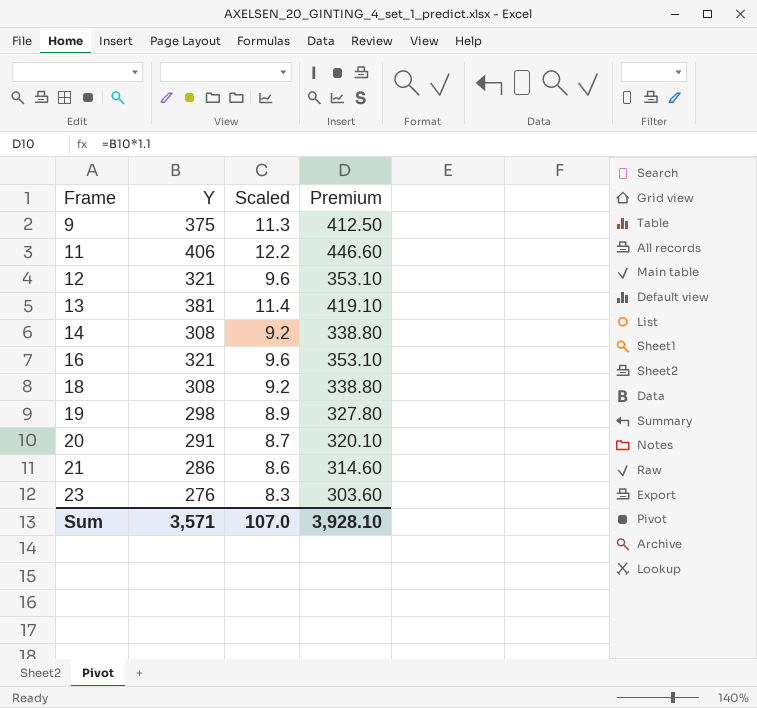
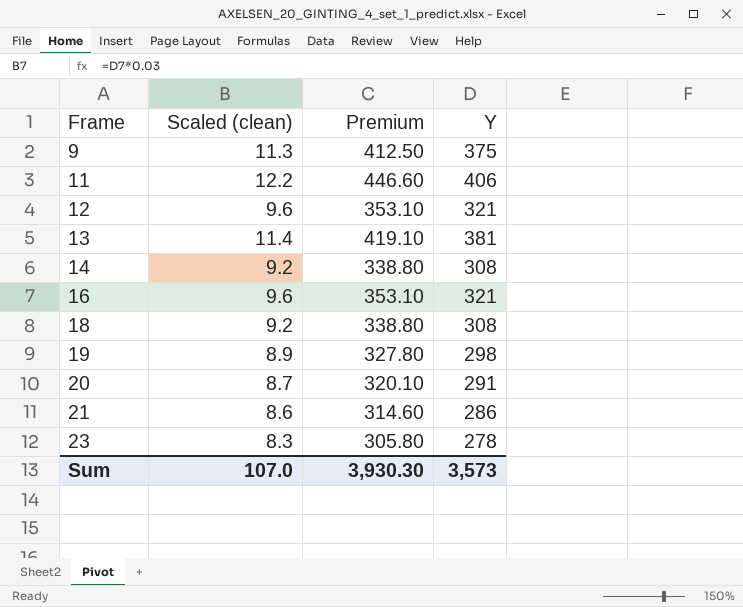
column name: Scaled -> Scaled (clean)
column Y | position: 2 -> 4
23 | Premium: 303.60 -> 305.80
23 | Y: 276 -> 278
Sum | Premium: 3,928.10 -> 3,930.30
Sum | Y: 3,571 -> 3,573

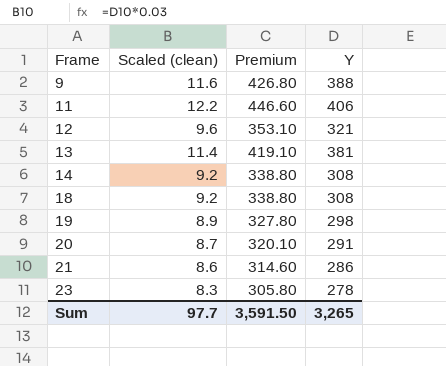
row 16: 9.6 | 353.10 | 321 -> none
9 | Scaled (clean): 11.3 -> 11.6
9 | Premium: 412.50 -> 426.80
9 | Y: 375 -> 388
Sum | Scaled (clean): 107.0 -> 97.7
Sum | Premium: 3,930.30 -> 3,591.50
Sum | Y: 3,573 -> 3,265

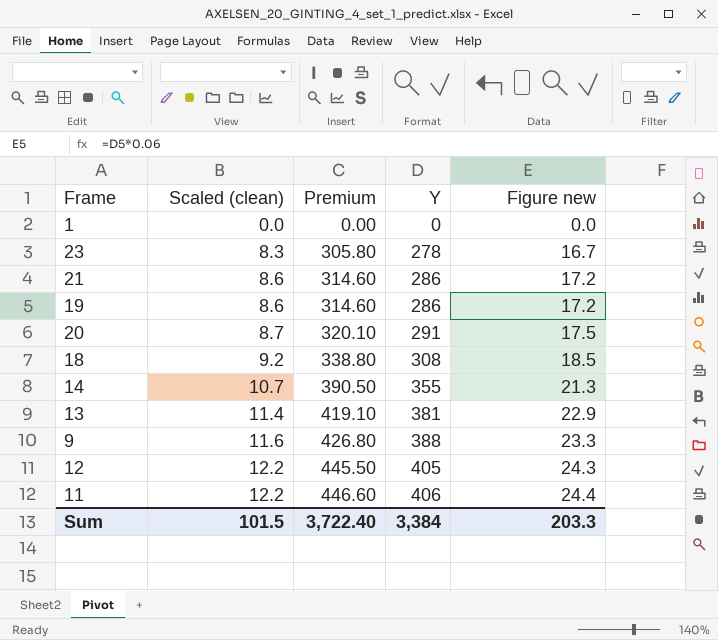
row order: Frame ascending -> Scaled (clean) ascending
column Figure new | formula: none -> [Y] * 0.06
row 1: none -> 0.0 | 0.00 | 0 | 0.0
19 | Scaled (clean): 8.9 -> 8.6
19 | Premium: 327.80 -> 314.60
19 | Y: 298 -> 286
14 | Scaled (clean): 9.2 -> 10.7
14 | Premium: 338.80 -> 390.50
14 | Y: 308 -> 355
12 | Scaled (clean): 9.6 -> 12.2
12 | Premium: 353.10 -> 445.50
12 | Y: 321 -> 405
Sum | Scaled (clean): 97.7 -> 101.5
Sum | Premium: 3,591.50 -> 3,722.40
Sum | Y: 3,265 -> 3,384

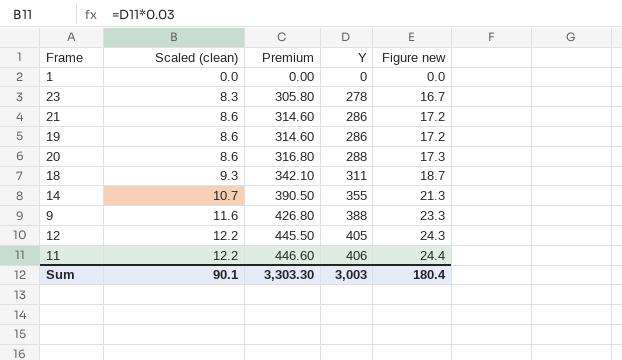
row 13: 11.4 | 419.10 | 381 | 22.9 -> none
20 | Scaled (clean): 8.7 -> 8.6
20 | Premium: 320.10 -> 316.80
20 | Y: 291 -> 288
20 | Figure new: 17.5 -> 17.3
18 | Scaled (clean): 9.2 -> 9.3
18 | Premium: 338.80 -> 342.10
18 | Y: 308 -> 311
18 | Figure new: 18.5 -> 18.7
Sum | Scaled (clean): 101.5 -> 90.1
Sum | Premium: 3,722.40 -> 3,303.30
Sum | Y: 3,384 -> 3,003
Sum | Figure new: 203.3 -> 180.4

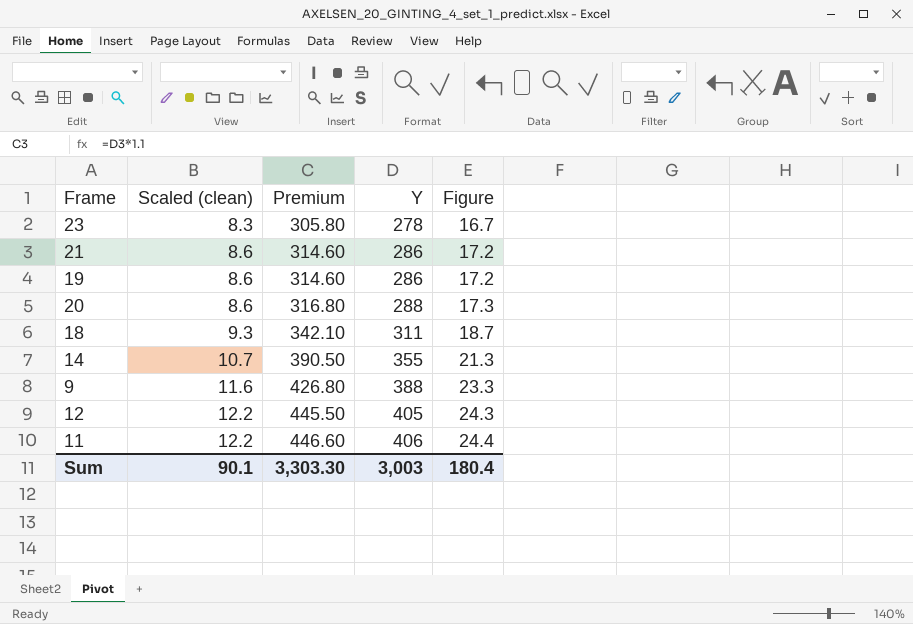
column name: Figure new -> Figure
row 1: 0.0 | 0.00 | 0 | 0.0 -> none

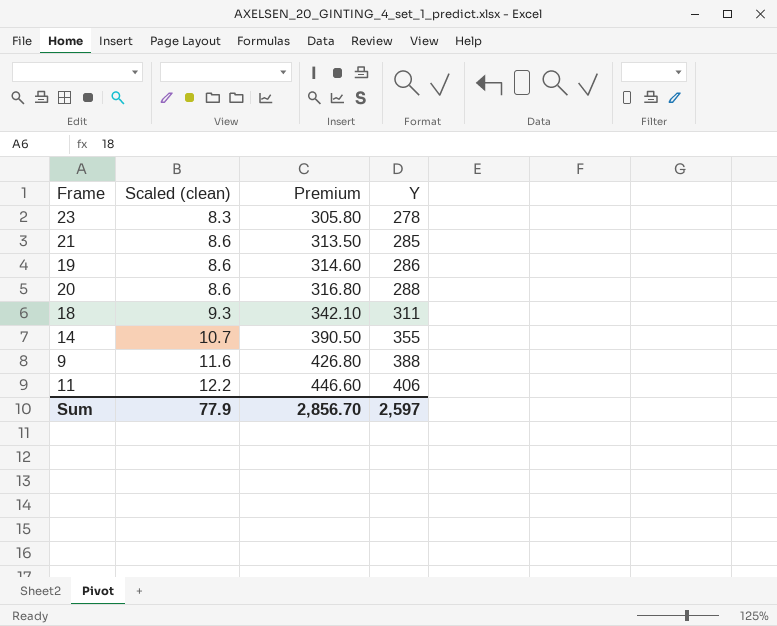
column Figure | formula: [Y] * 0.06 -> none
row 12: 12.2 | 445.50 | 405 | 24.3 -> none
21 | Premium: 314.60 -> 313.50
21 | Y: 286 -> 285
Sum | Scaled (clean): 90.1 -> 77.9
Sum | Premium: 3,303.30 -> 2,856.70
Sum | Y: 3,003 -> 2,597

